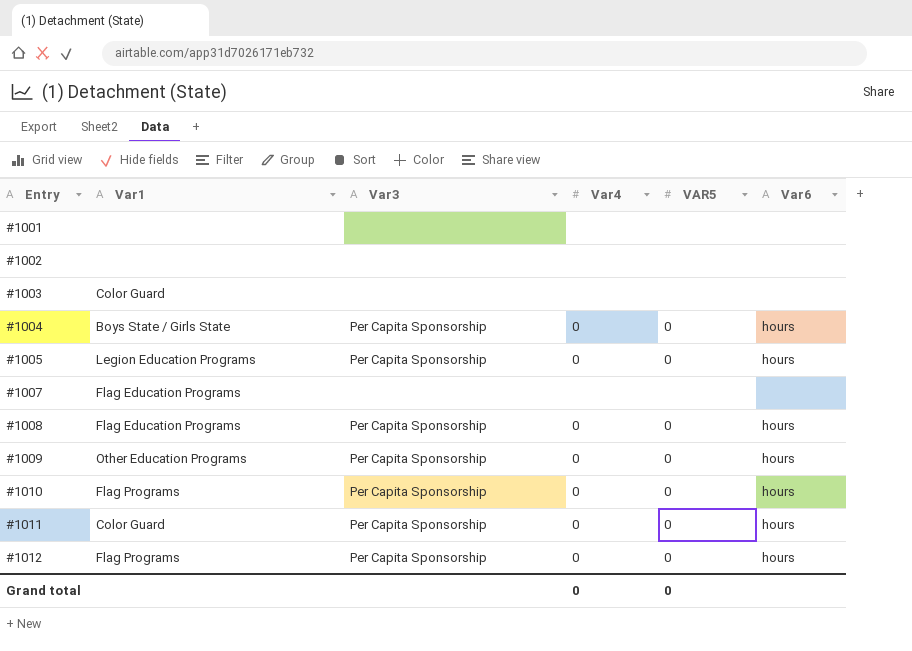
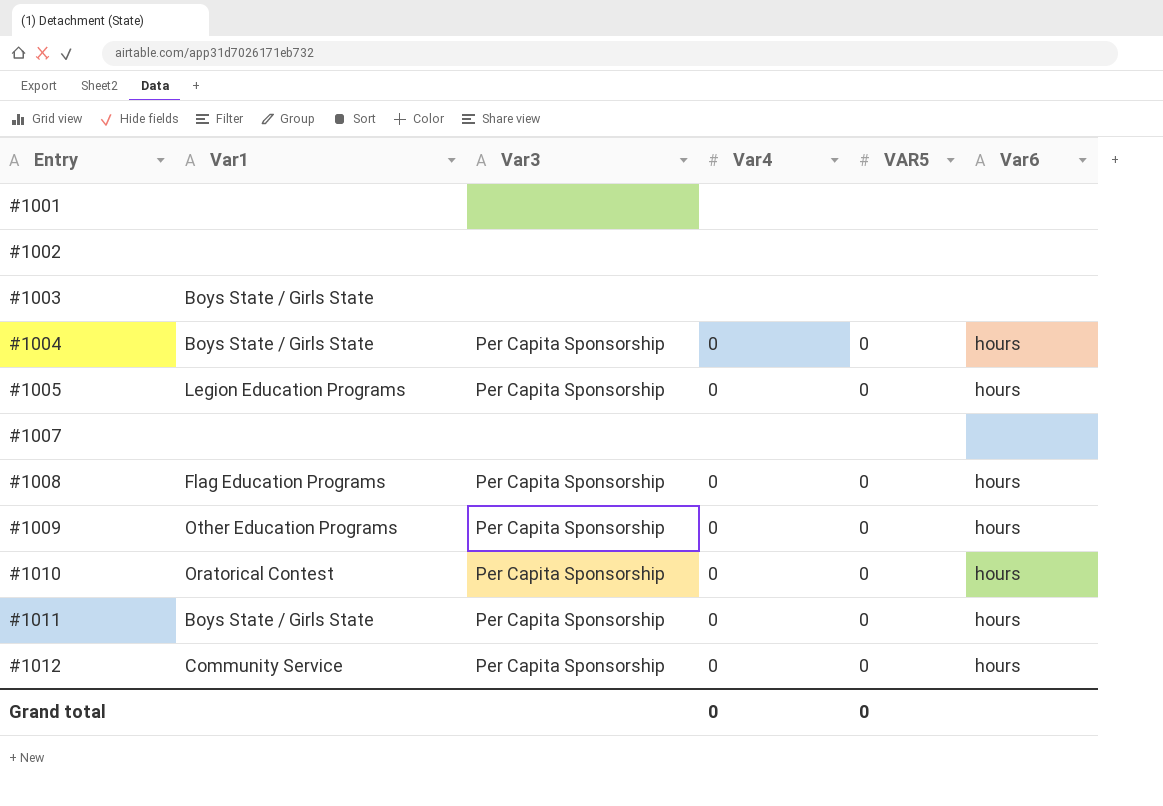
#1003 | Var1: Color Guard -> Boys State / Girls State
#1007 | Var1: Flag Education Programs -> none
#1010 | Var1: Flag Programs -> Oratorical Contest
#1011 | Var1: Color Guard -> Boys State / Girls State
#1012 | Var1: Flag Programs -> Community Service

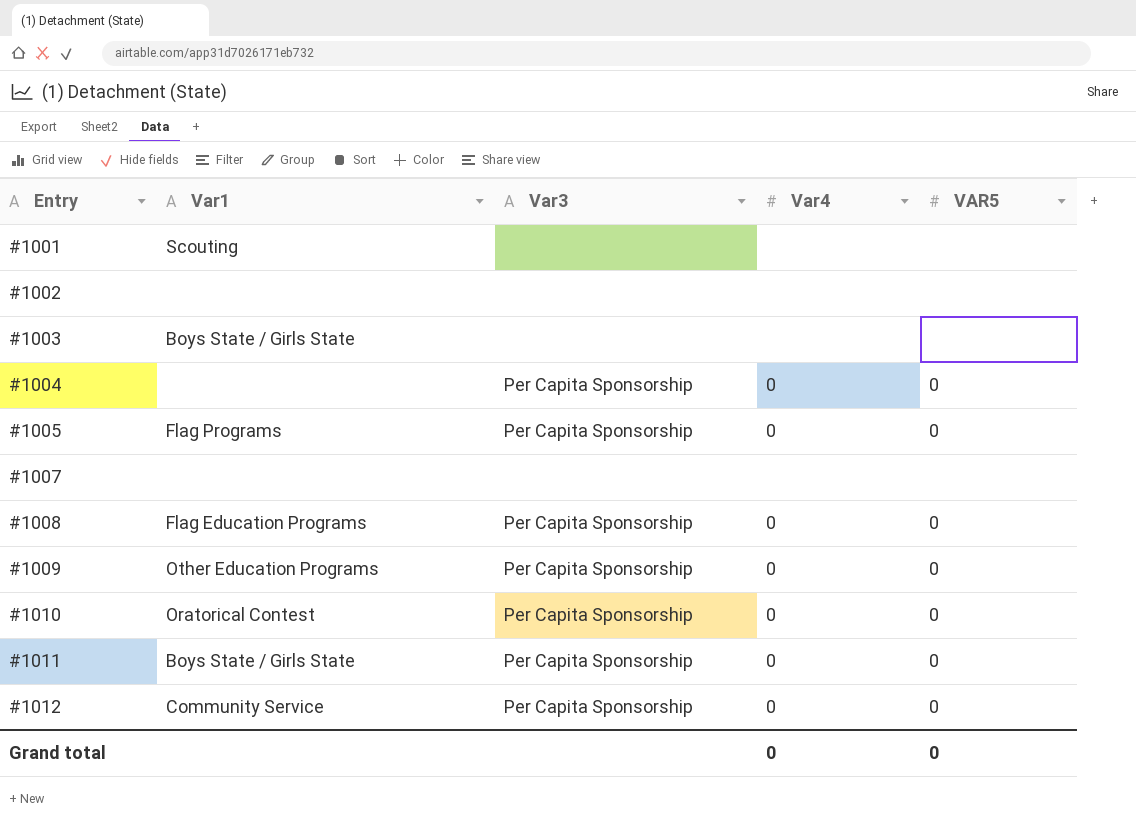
column Var6 | position: 6 -> none
#1001 | Var1: none -> Scouting
#1004 | Var1: Boys State / Girls State -> none
#1005 | Var1: Legion Education Programs -> Flag Programs

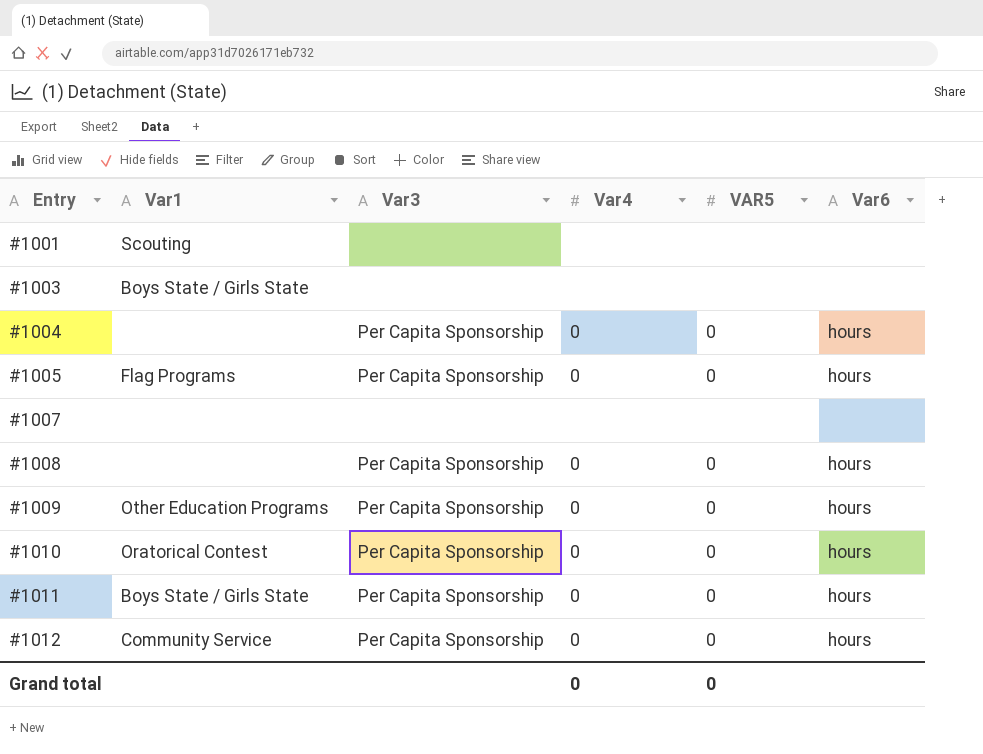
column Var6 | position: none -> 6
row #1002: none | none | none | none -> none
#1008 | Var1: Flag Education Programs -> none

